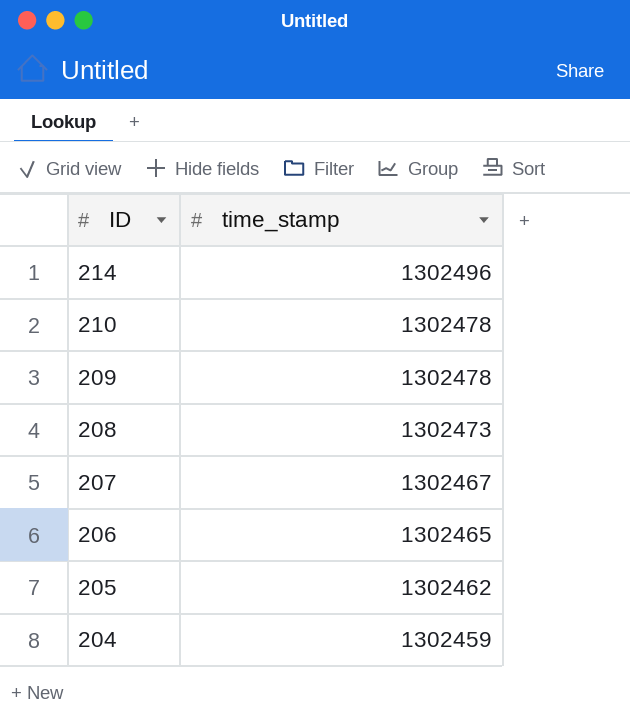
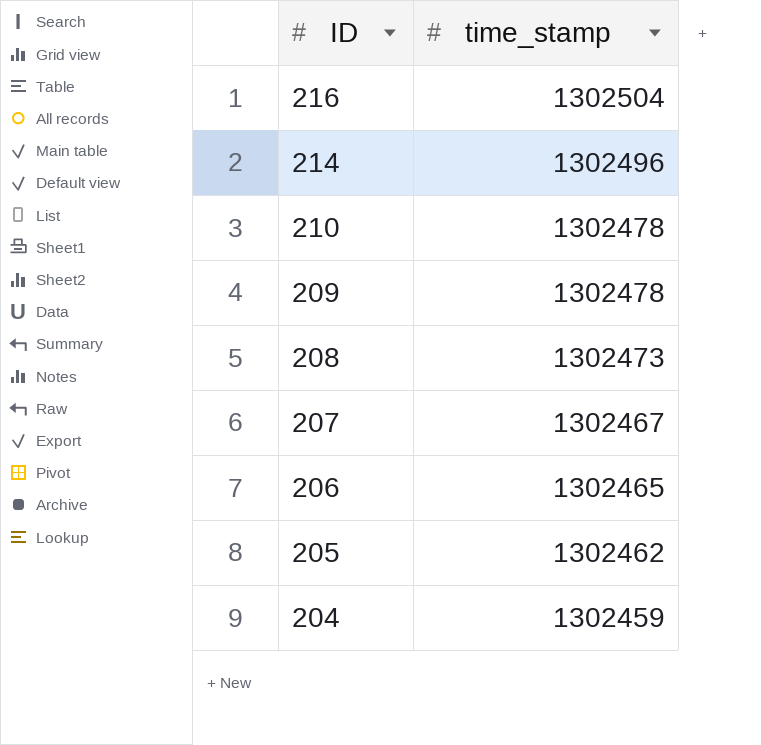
row 216: none -> 1302504

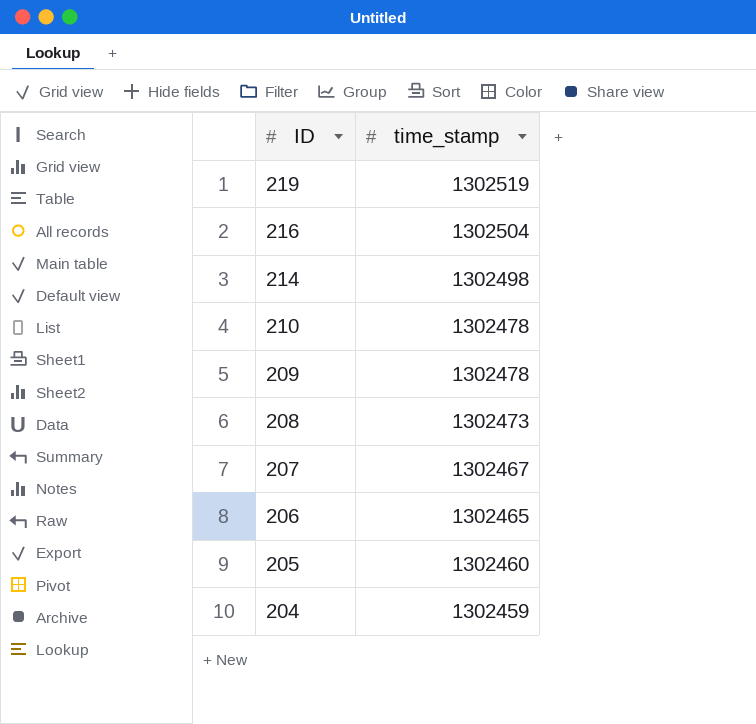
row 219: none -> 1302519
214 | time_stamp: 1302496 -> 1302498
205 | time_stamp: 1302462 -> 1302460

